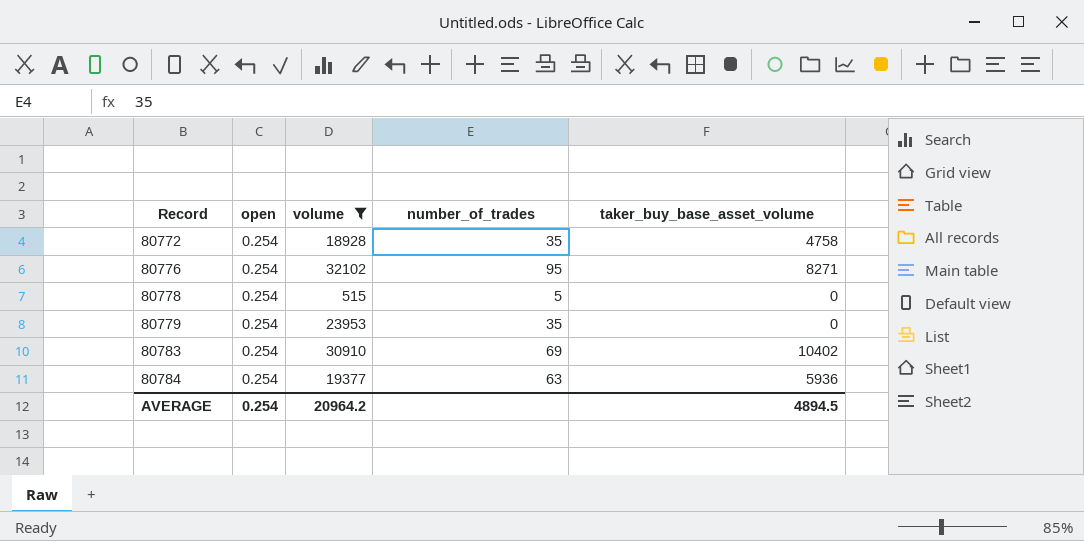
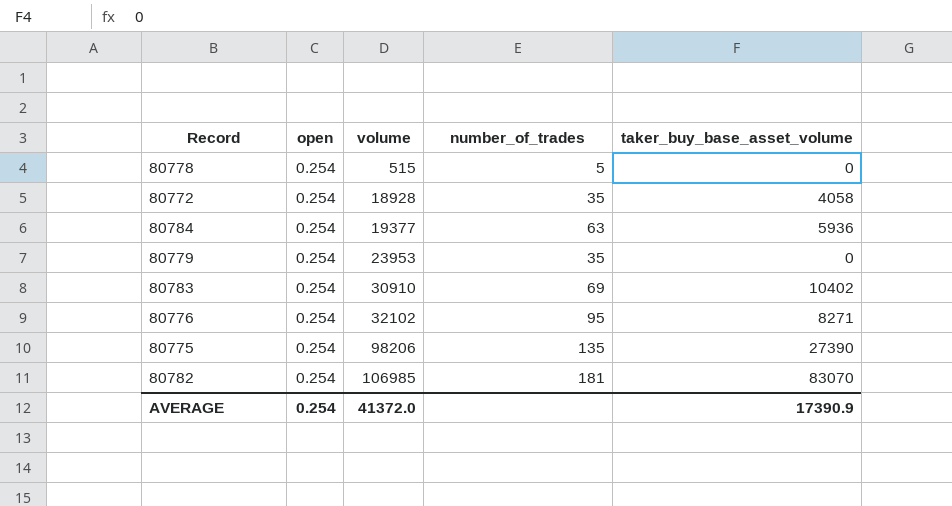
filter: volume <= 32102 -> none
row order: Record ascending -> volume ascending
80772 | taker_buy_base_asset_volume: 4758 -> 4058
AVERAGE | volume: 20964.2 -> 41372.0
AVERAGE | taker_buy_base_asset_volume: 4894.5 -> 17390.9

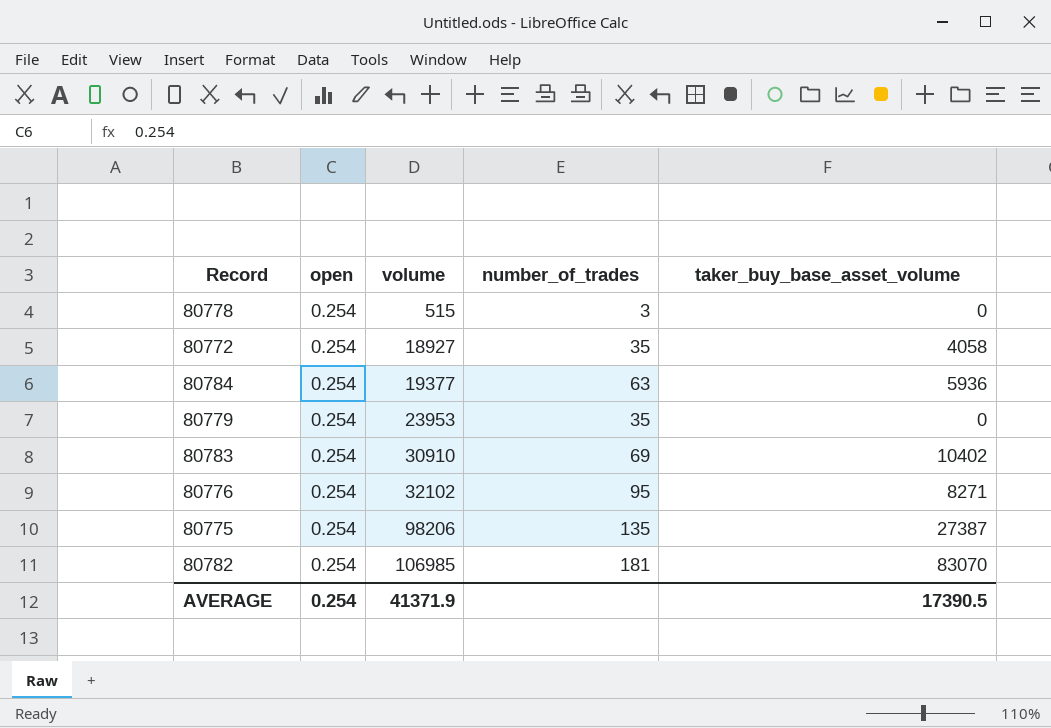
80778 | number_of_trades: 5 -> 3
80772 | volume: 18928 -> 18927
80775 | taker_buy_base_asset_volume: 27390 -> 27387
AVERAGE | volume: 41372.0 -> 41371.9
AVERAGE | taker_buy_base_asset_volume: 17390.9 -> 17390.5

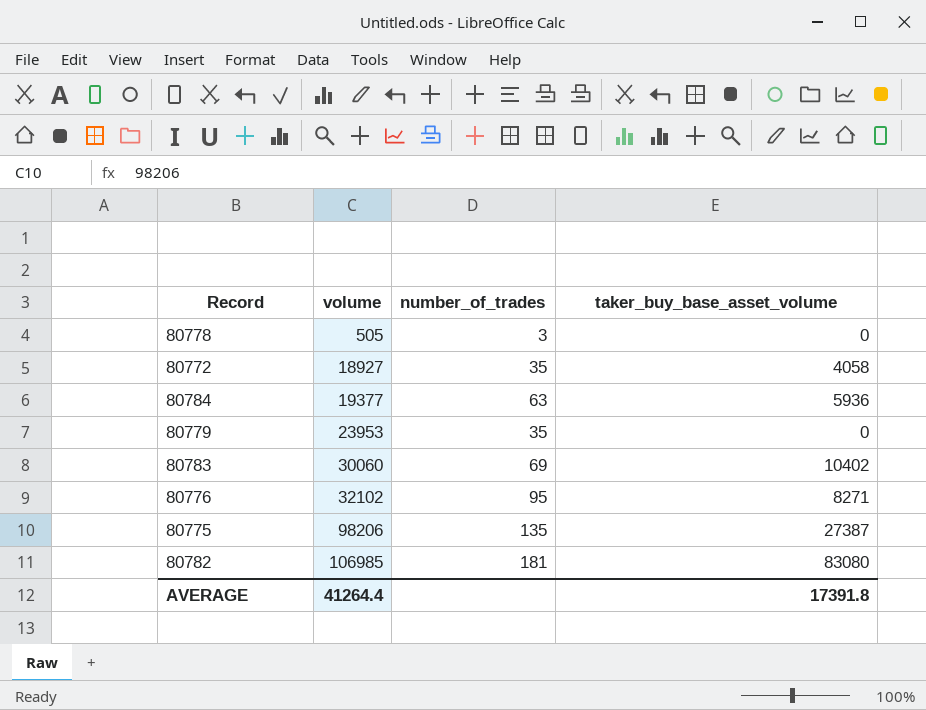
column open | position: 2 -> none
80778 | volume: 515 -> 505
80783 | volume: 30910 -> 30060
80782 | taker_buy_base_asset_volume: 83070 -> 83080
AVERAGE | volume: 41371.9 -> 41264.4
AVERAGE | taker_buy_base_asset_volume: 17390.5 -> 17391.8

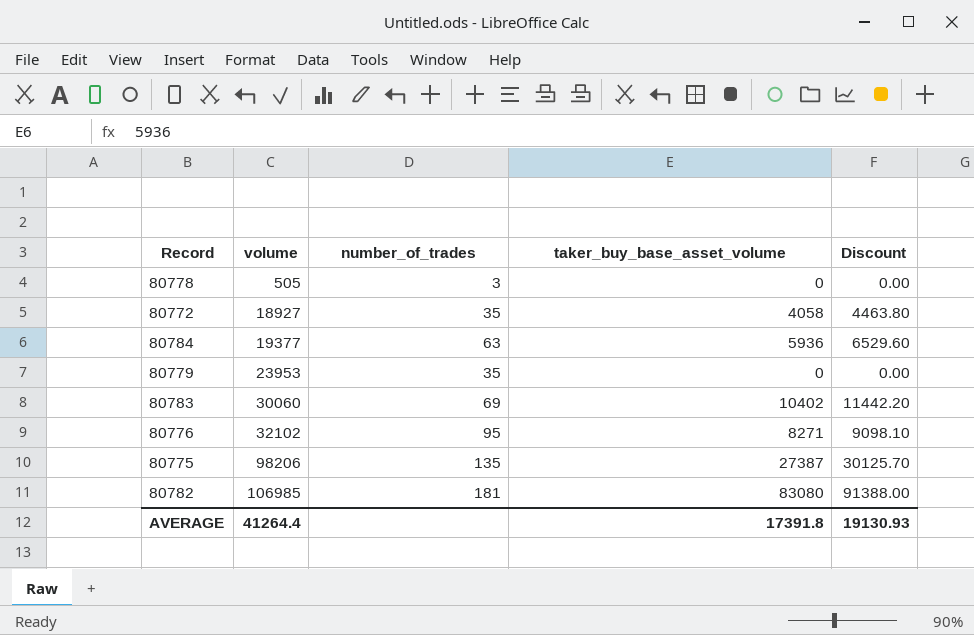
column Discount | formula: none -> [taker_buy_base_asset_volume] * 1.1

